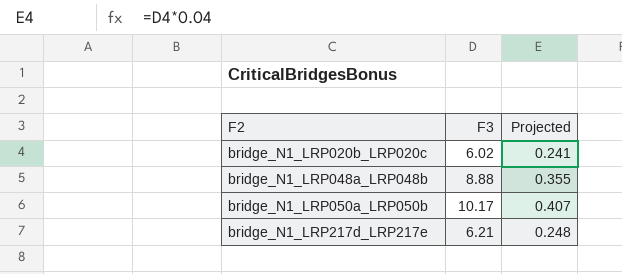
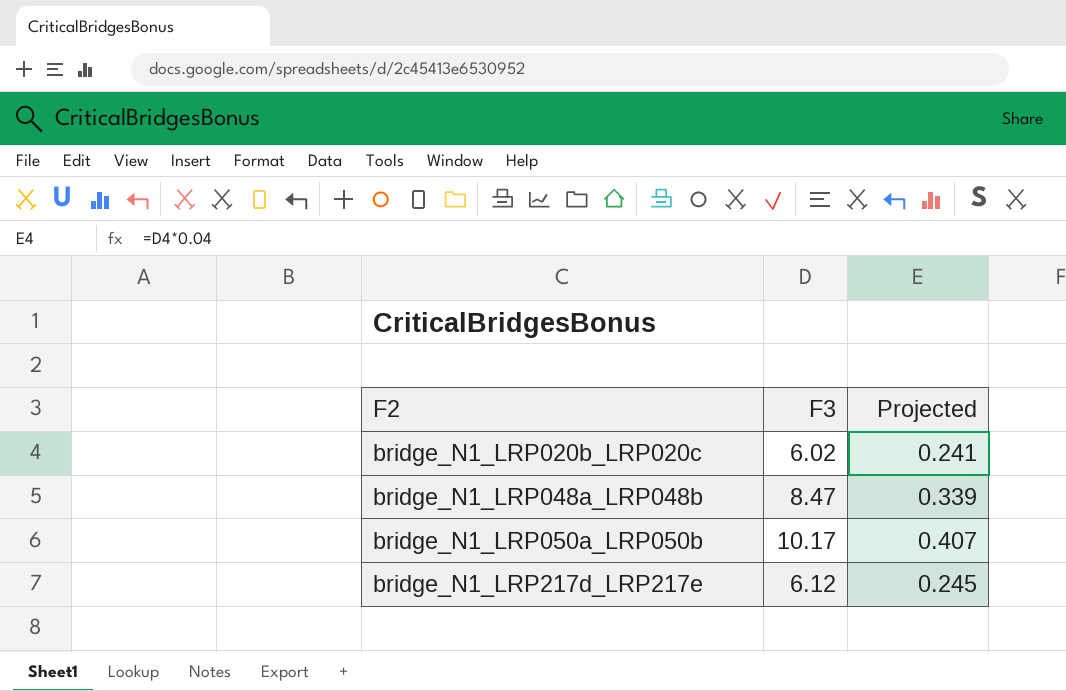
bridge_N1_LRP048a_LRP048b | F3: 8.88 -> 8.47
bridge_N1_LRP048a_LRP048b | Projected: 0.355 -> 0.339
bridge_N1_LRP217d_LRP217e | F3: 6.21 -> 6.12
bridge_N1_LRP217d_LRP217e | Projected: 0.248 -> 0.245

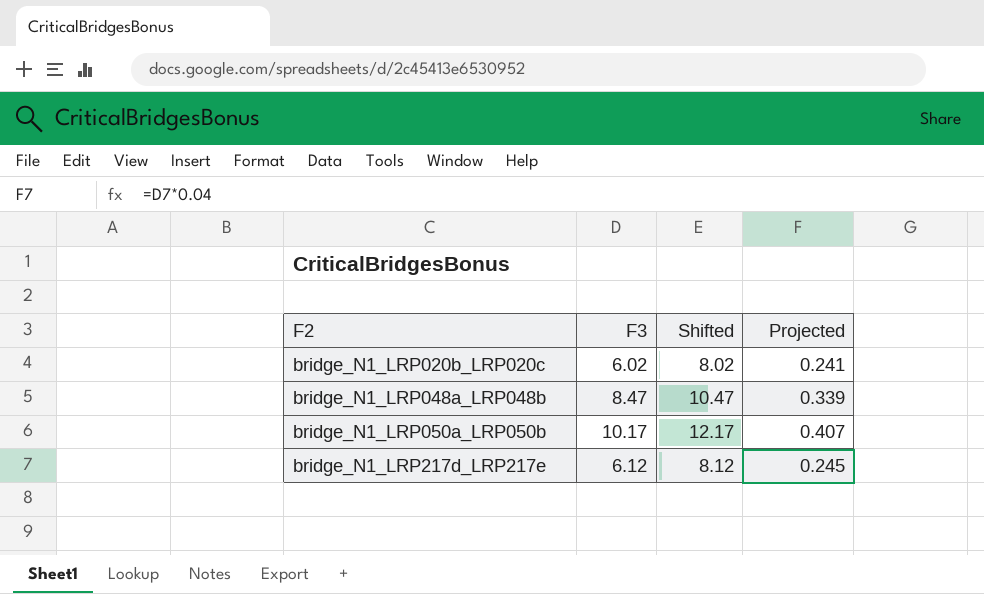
column Shifted | formula: none -> [F3] + 2

